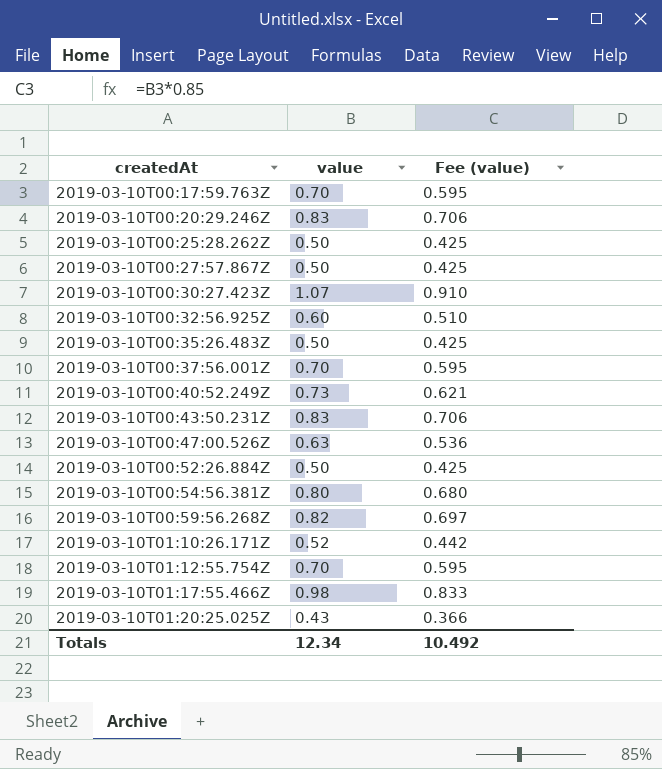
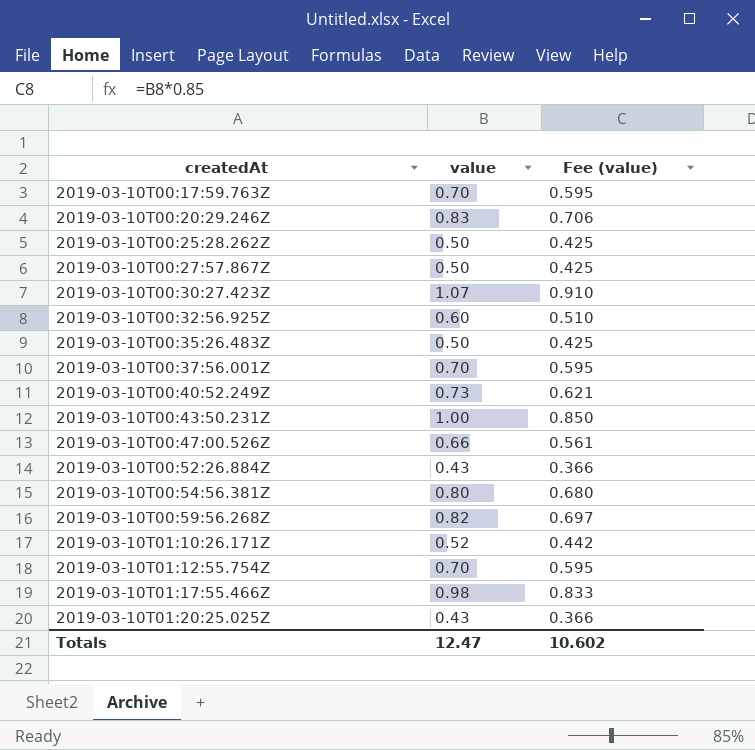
2019-03-10T00:43:50.231Z | value: 0.83 -> 1.00
2019-03-10T00:43:50.231Z | Fee (value): 0.706 -> 0.850
2019-03-10T00:47:00.526Z | value: 0.63 -> 0.66
2019-03-10T00:47:00.526Z | Fee (value): 0.536 -> 0.561
2019-03-10T00:52:26.884Z | value: 0.50 -> 0.43
2019-03-10T00:52:26.884Z | Fee (value): 0.425 -> 0.366
Totals | value: 12.34 -> 12.47
Totals | Fee (value): 10.492 -> 10.602

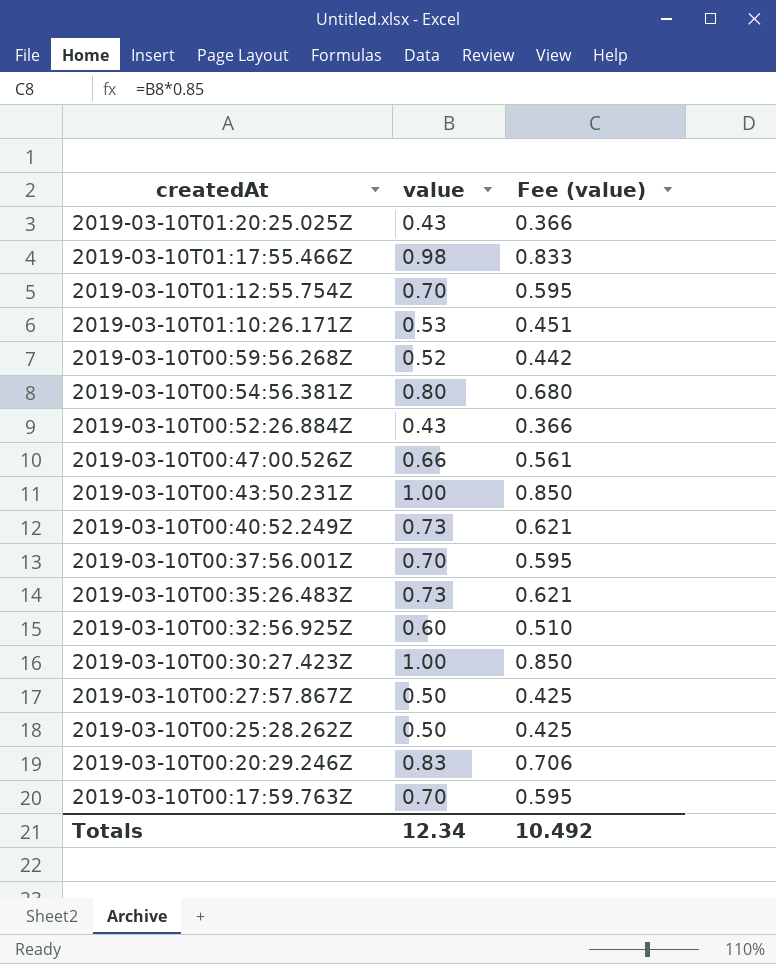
row order: createdAt ascending -> createdAt descending
2019-03-10T01:10:26.171Z | value: 0.52 -> 0.53
2019-03-10T01:10:26.171Z | Fee (value): 0.442 -> 0.451
2019-03-10T00:59:56.268Z | value: 0.82 -> 0.52
2019-03-10T00:59:56.268Z | Fee (value): 0.697 -> 0.442
2019-03-10T00:35:26.483Z | value: 0.50 -> 0.73
2019-03-10T00:35:26.483Z | Fee (value): 0.425 -> 0.621
2019-03-10T00:30:27.423Z | value: 1.07 -> 1.00
2019-03-10T00:30:27.423Z | Fee (value): 0.910 -> 0.850
Totals | value: 12.47 -> 12.34
Totals | Fee (value): 10.602 -> 10.492

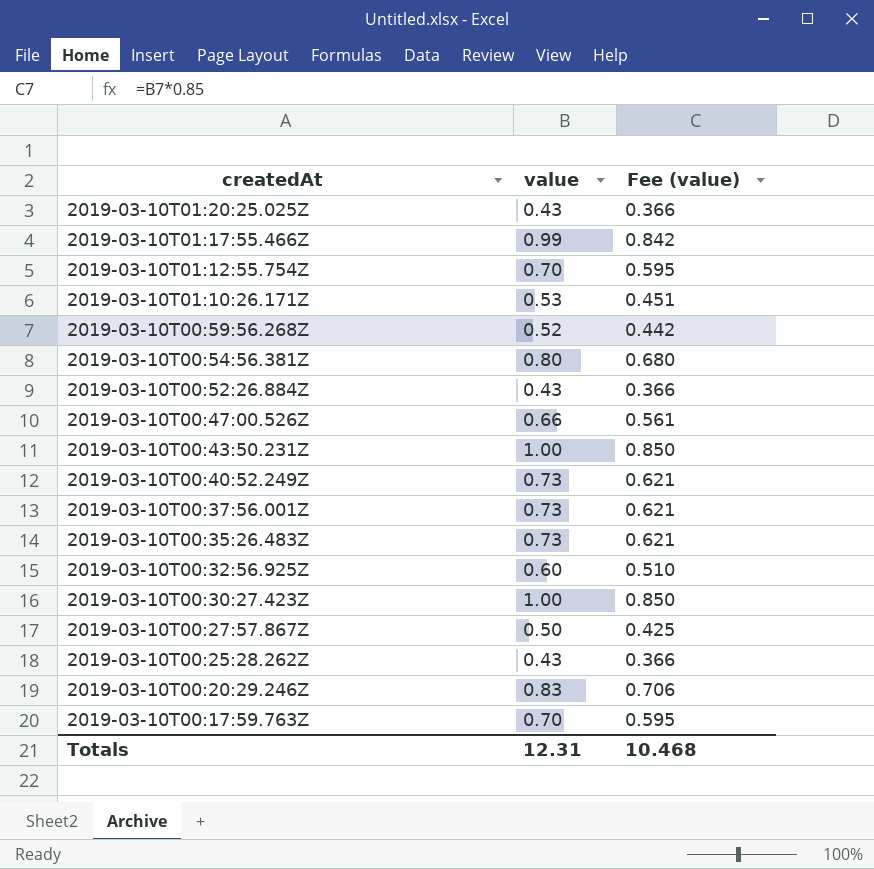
2019-03-10T01:17:55.466Z | value: 0.98 -> 0.99
2019-03-10T01:17:55.466Z | Fee (value): 0.833 -> 0.842
2019-03-10T00:37:56.001Z | value: 0.70 -> 0.73
2019-03-10T00:37:56.001Z | Fee (value): 0.595 -> 0.621
2019-03-10T00:25:28.262Z | value: 0.50 -> 0.43
2019-03-10T00:25:28.262Z | Fee (value): 0.425 -> 0.366
Totals | value: 12.34 -> 12.31
Totals | Fee (value): 10.492 -> 10.468

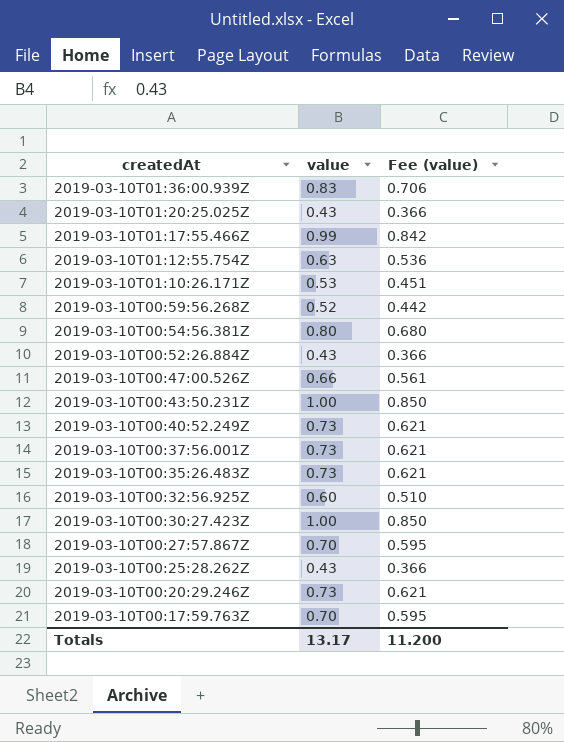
row 2019-03-10T01:36:00.939Z: none -> 0.83 | 0.706
2019-03-10T01:12:55.754Z | value: 0.70 -> 0.63
2019-03-10T01:12:55.754Z | Fee (value): 0.595 -> 0.536
2019-03-10T00:27:57.867Z | value: 0.50 -> 0.70
2019-03-10T00:27:57.867Z | Fee (value): 0.425 -> 0.595
2019-03-10T00:20:29.246Z | value: 0.83 -> 0.73
2019-03-10T00:20:29.246Z | Fee (value): 0.706 -> 0.621
Totals | value: 12.31 -> 13.17
Totals | Fee (value): 10.468 -> 11.200

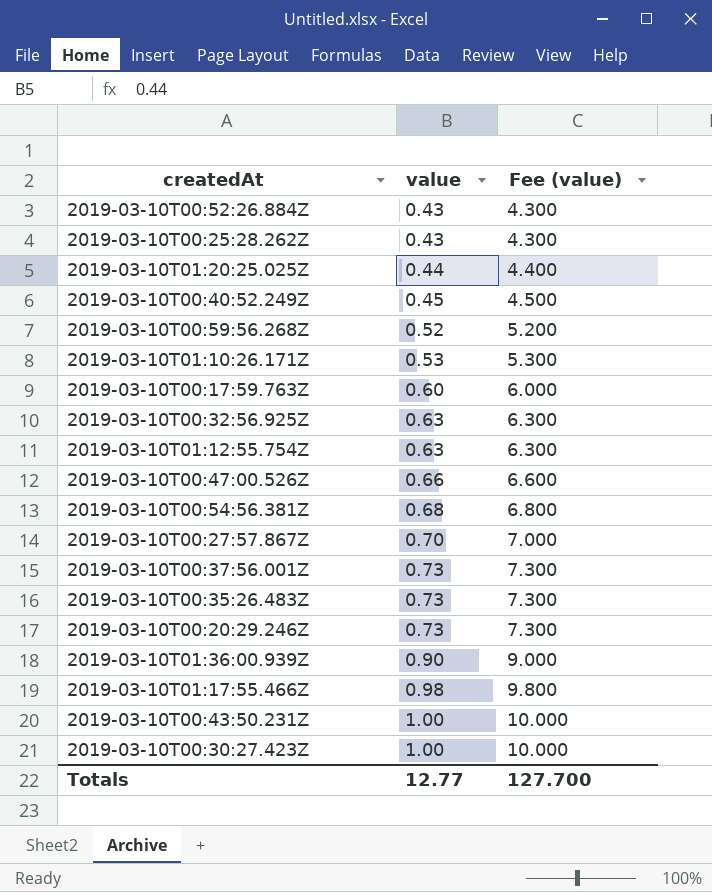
row order: createdAt descending -> value ascending
column Fee (value) | formula: [value] * 0.85 -> [value] * 10
2019-03-10T01:20:25.025Z | value: 0.43 -> 0.44
2019-03-10T00:40:52.249Z | value: 0.73 -> 0.45
2019-03-10T00:17:59.763Z | value: 0.70 -> 0.60
2019-03-10T00:32:56.925Z | value: 0.60 -> 0.63
2019-03-10T00:54:56.381Z | value: 0.80 -> 0.68
2019-03-10T01:36:00.939Z | value: 0.83 -> 0.90
2019-03-10T01:17:55.466Z | value: 0.99 -> 0.98
Totals | value: 13.17 -> 12.77
Totals | Fee (value): 11.200 -> 127.700

